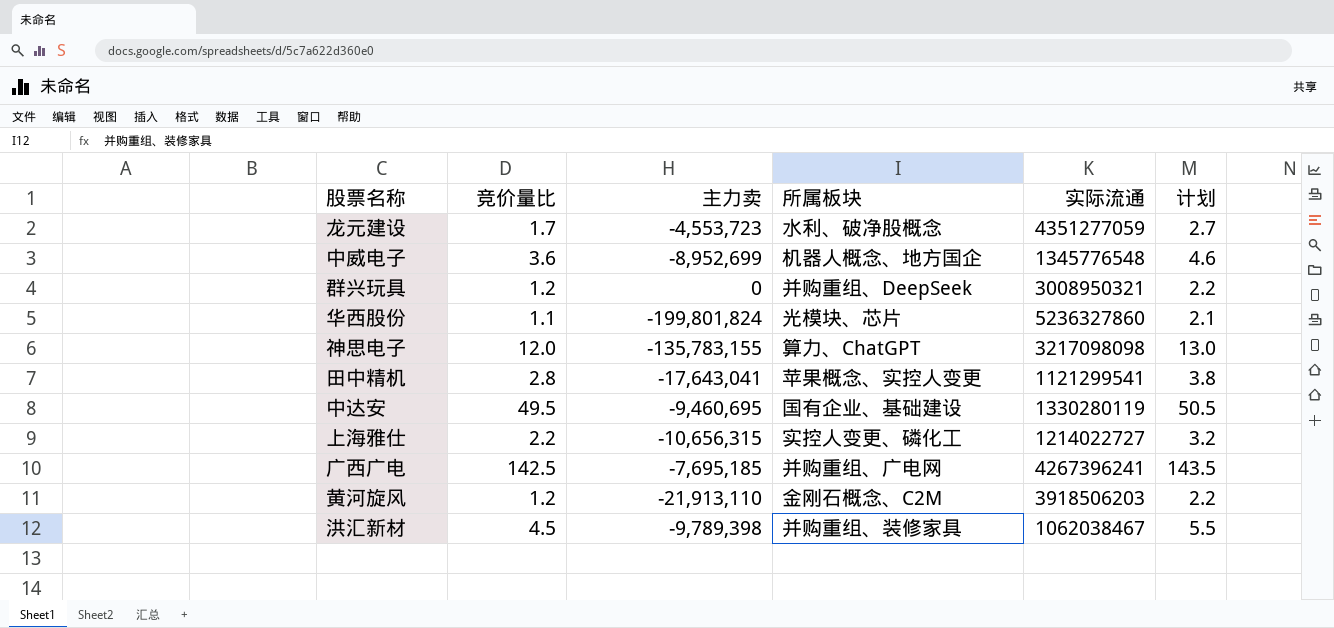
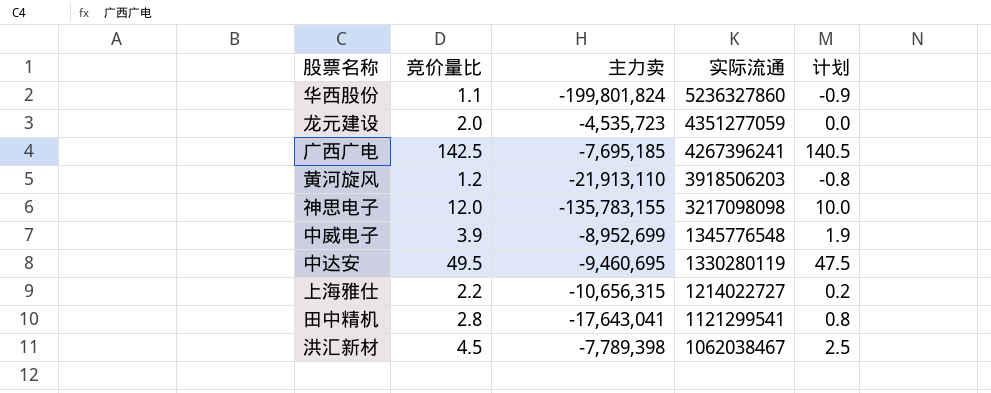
row order: none -> 实际流通 descending
column 所属板块 | position: 4 -> none
column 计划 | formula: [竞价量比] + 1 -> [竞价量比] - 2
row 群兴玩具: 1.2 | 0 | 并购重组、DeepSeek | 3008950321 | 2.2 -> none
龙元建设 | 竞价量比: 1.7 -> 2.0
龙元建设 | 主力卖: -4,553,723 -> -4,535,723
中威电子 | 竞价量比: 3.6 -> 3.9
洪汇新材 | 主力卖: -9,789,398 -> -7,789,398

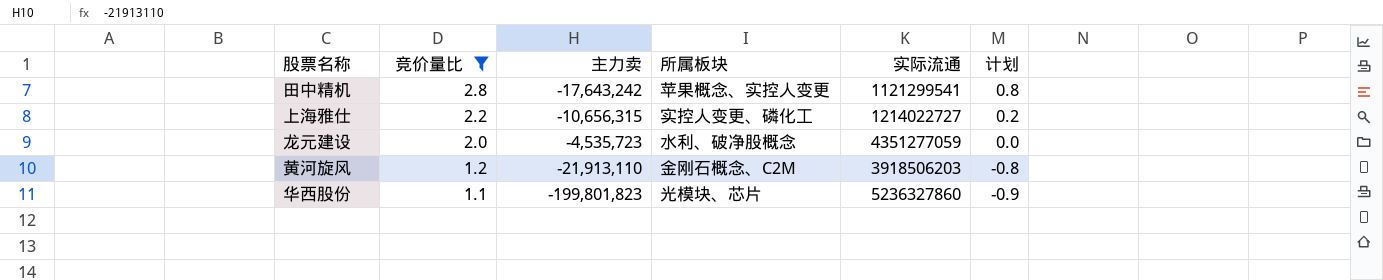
filter: none -> 竞价量比 <= 2.8
row order: 实际流通 descending -> 竞价量比 descending
column 所属板块 | position: none -> 4
田中精机 | 主力卖: -17,643,041 -> -17,643,242
华西股份 | 主力卖: -199,801,824 -> -199,801,823

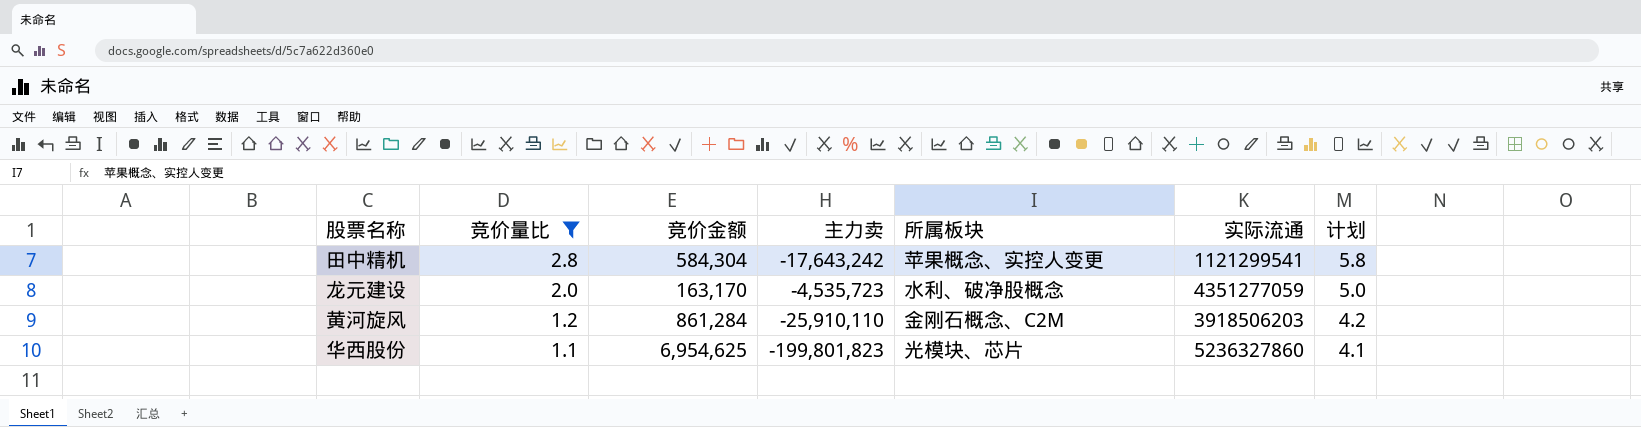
column 竞价金额 | position: none -> 3
column 计划 | formula: [竞价量比] - 2 -> [竞价量比] + 3
row 上海雅仕: 2.2 | -10,656,315 | 实控人变更、磷化工 | 1214022727 | 0.2 -> none
黄河旋风 | 主力卖: -21,913,110 -> -25,910,110

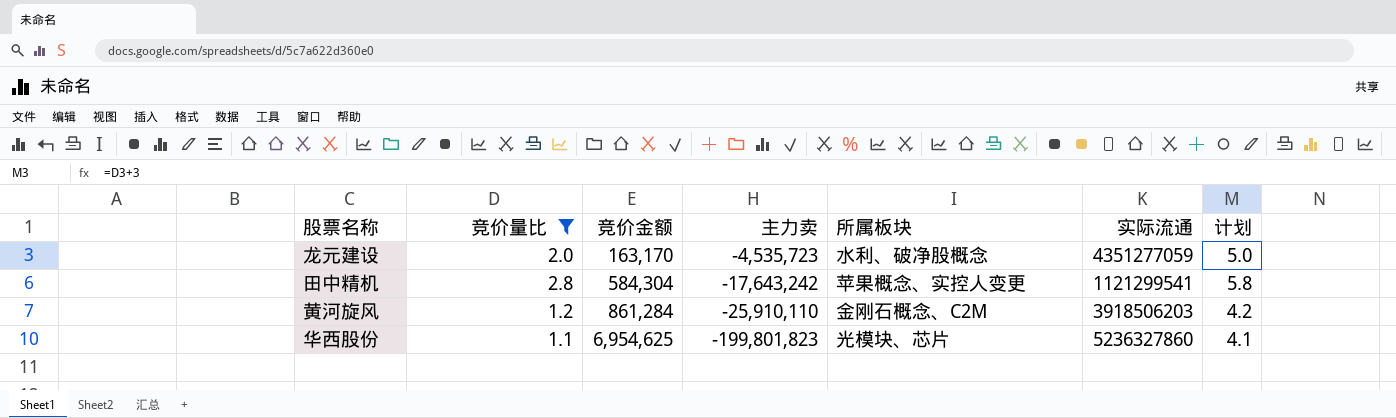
row order: 竞价量比 descending -> 竞价金额 ascending

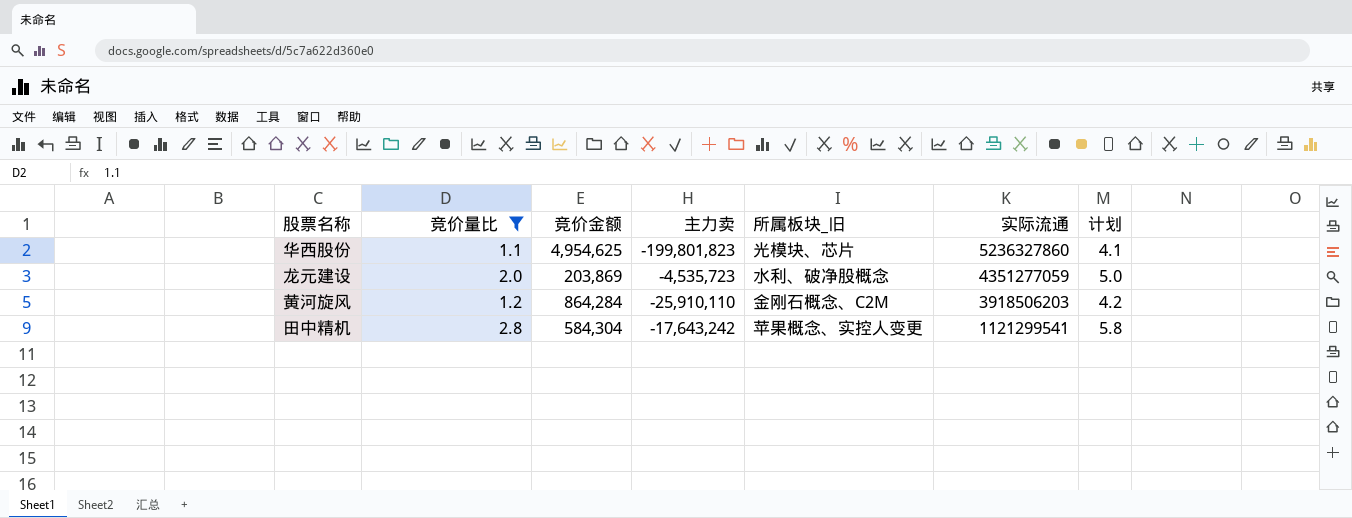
row order: 竞价金额 ascending -> 实际流通 descending
column name: 所属板块 -> 所属板块_旧
华西股份 | 竞价金额: 6,954,625 -> 4,954,625
龙元建设 | 竞价金额: 163,170 -> 203,869
黄河旋风 | 竞价金额: 861,284 -> 864,284

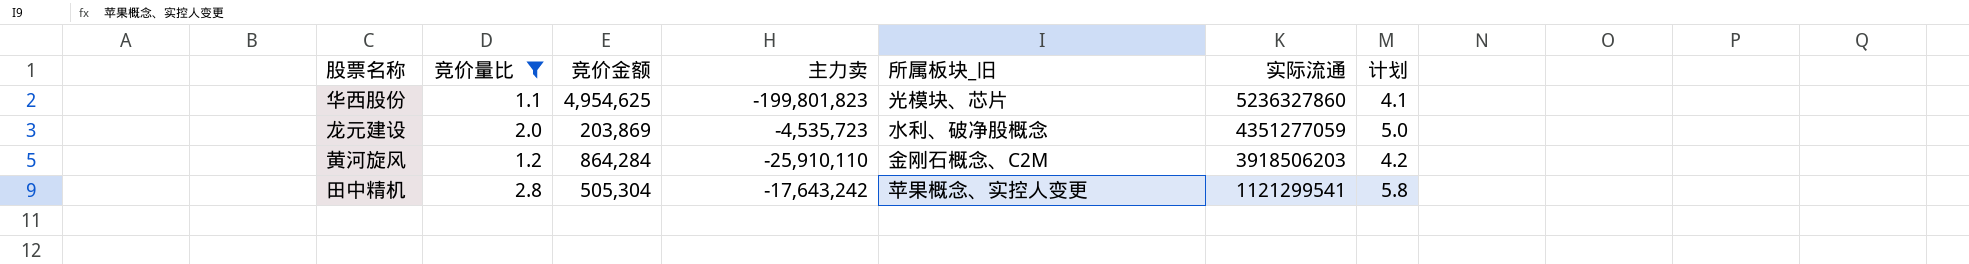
田中精机 | 竞价金额: 584,304 -> 505,304

